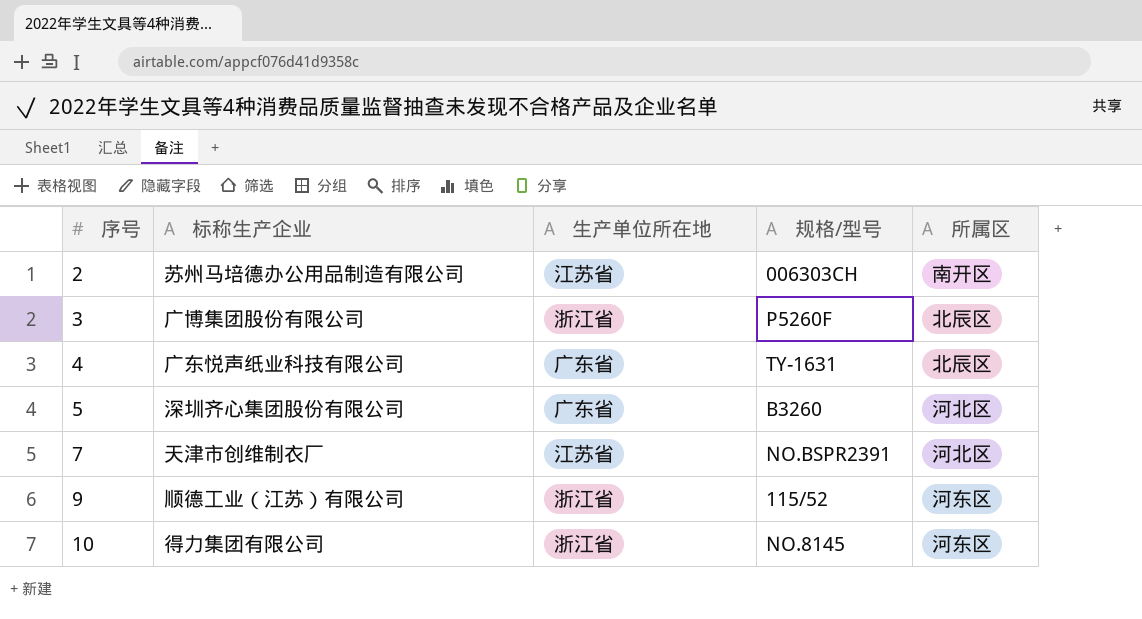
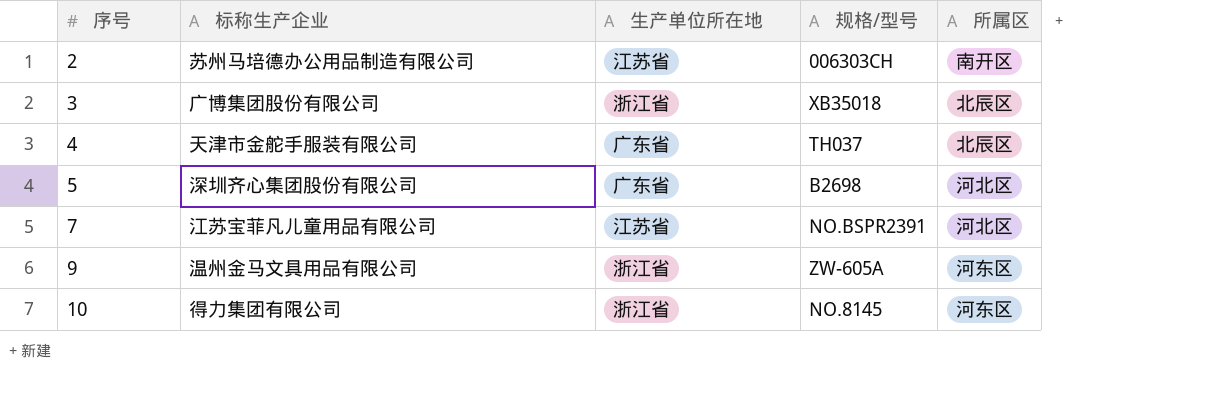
3 | 规格/型号: P5260F -> XB35018
4 | 标称生产企业: 广东悦声纸业科技有限公司 -> 天津市金舵手服装有限公司
4 | 规格/型号: TY-1631 -> TH037
5 | 规格/型号: B3260 -> B2698
7 | 标称生产企业: 天津市创维制衣厂 -> 江苏宝菲凡儿童用品有限公司
9 | 标称生产企业: 顺德工业（江苏）有限公司 -> 温州金马文具用品有限公司
9 | 规格/型号: 115/52 -> ZW-605A

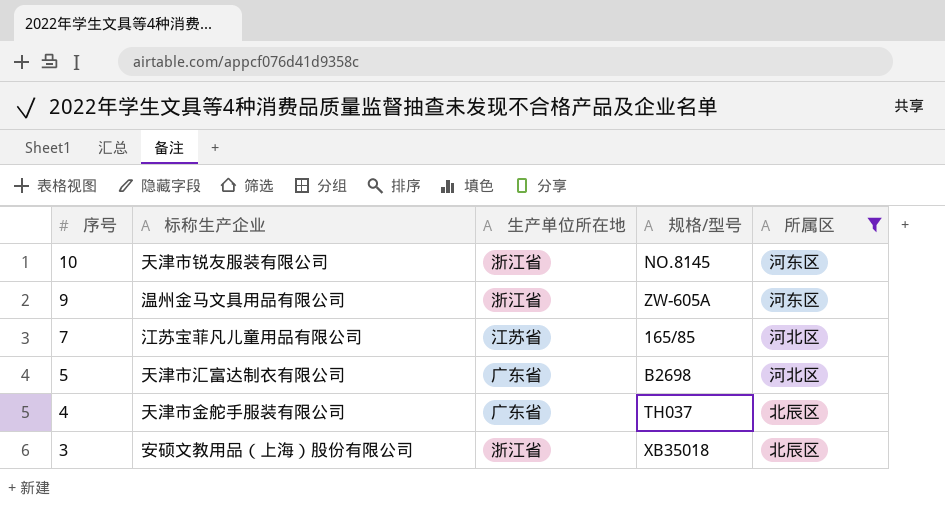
filter: none -> 所属区 != 南开区
row order: 序号 ascending -> 序号 descending
10 | 标称生产企业: 得力集团有限公司 -> 天津市锐友服装有限公司
7 | 规格/型号: NO.BSPR2391 -> 165/85
5 | 标称生产企业: 深圳齐心集团股份有限公司 -> 天津市汇富达制衣有限公司
3 | 标称生产企业: 广博集团股份有限公司 -> 安硕文教用品（上海）股份有限公司

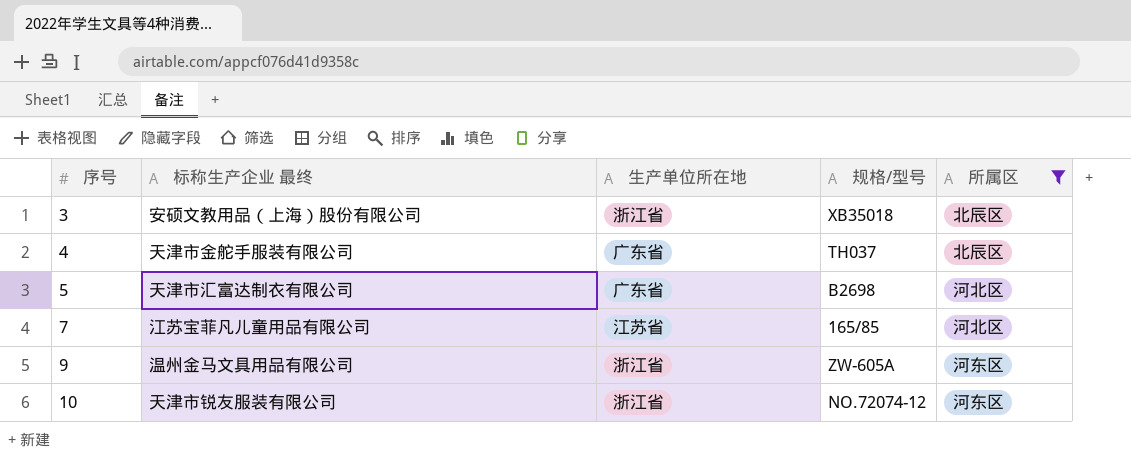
row order: 序号 descending -> 序号 ascending
column name: 标称生产企业 -> 标称生产企业 最终
10 | 规格/型号: NO.8145 -> NO.72074-12

